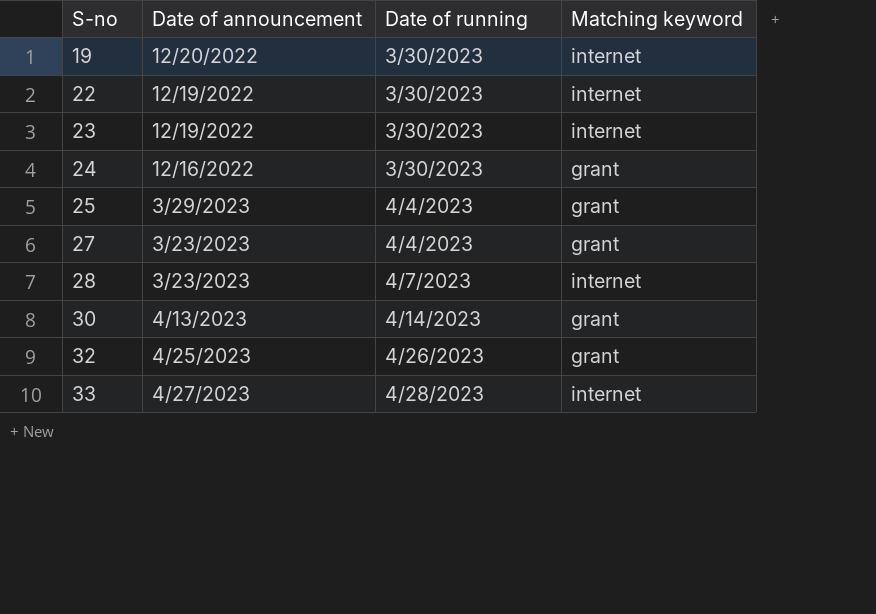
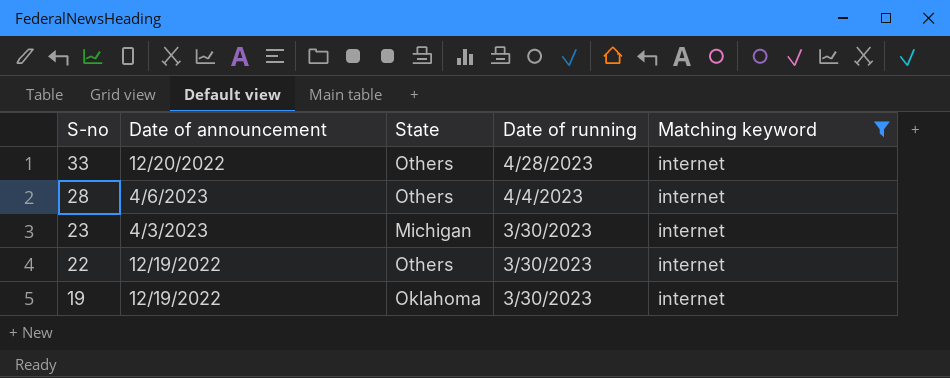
filter: none -> Matching keyword = internet
row order: S-no ascending -> S-no descending
column State | position: none -> 3
33 | Date of announcement: 4/27/2023 -> 12/20/2022
28 | Date of announcement: 3/23/2023 -> 4/6/2023
28 | Date of running: 4/7/2023 -> 4/4/2023
23 | Date of announcement: 12/19/2022 -> 4/3/2023
19 | Date of announcement: 12/20/2022 -> 12/19/2022

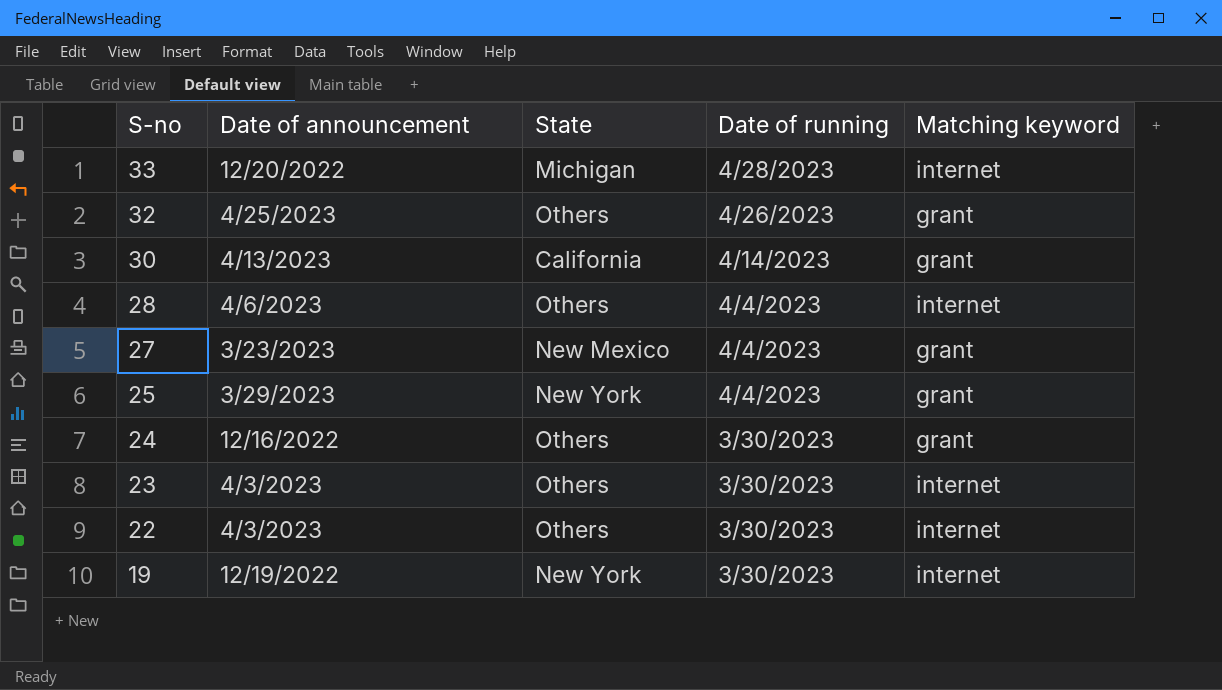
filter: Matching keyword = internet -> none
33 | State: Others -> Michigan
23 | State: Michigan -> Others
22 | Date of announcement: 12/19/2022 -> 4/3/2023
19 | State: Oklahoma -> New York

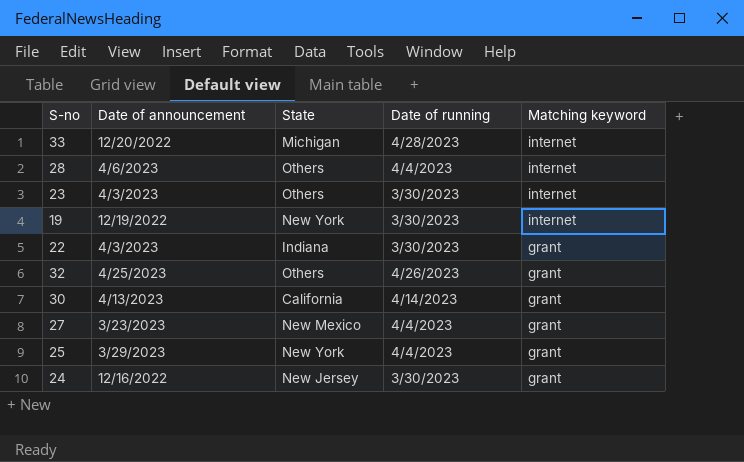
row order: S-no descending -> Matching keyword descending
22 | State: Others -> Indiana
22 | Matching keyword: internet -> grant
24 | State: Others -> New Jersey

